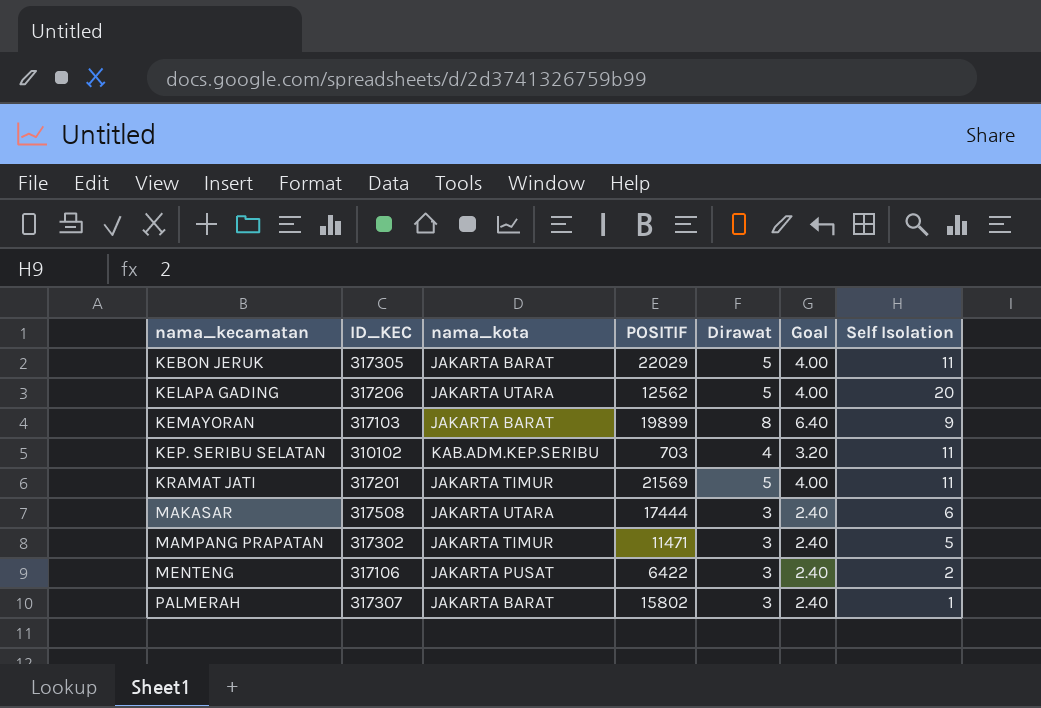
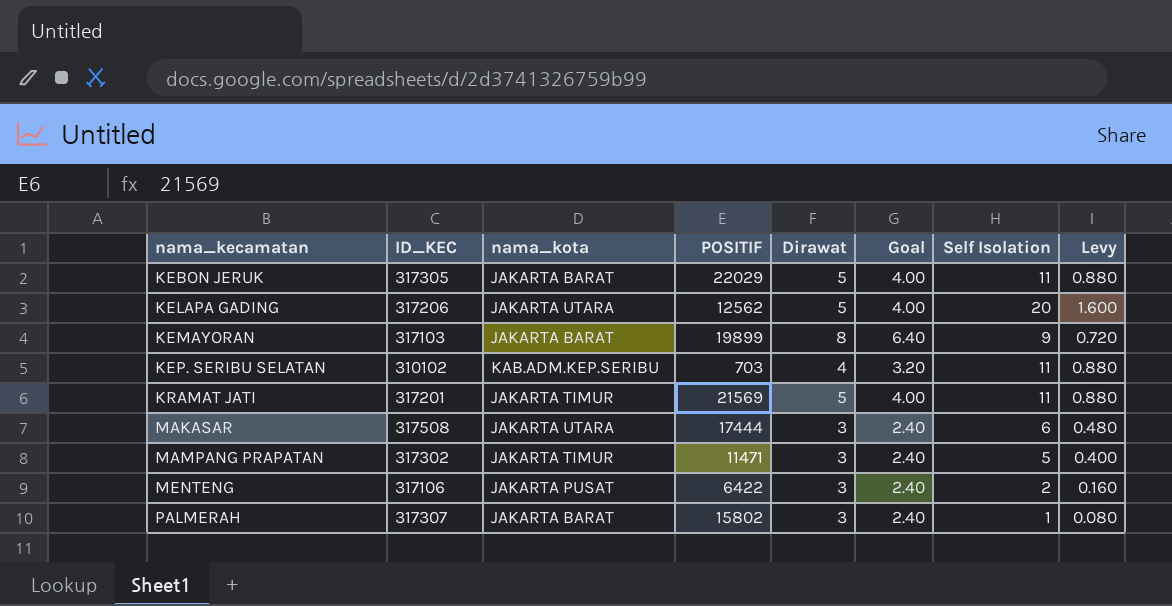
column Levy | formula: none -> [Self Isolation] * 0.08

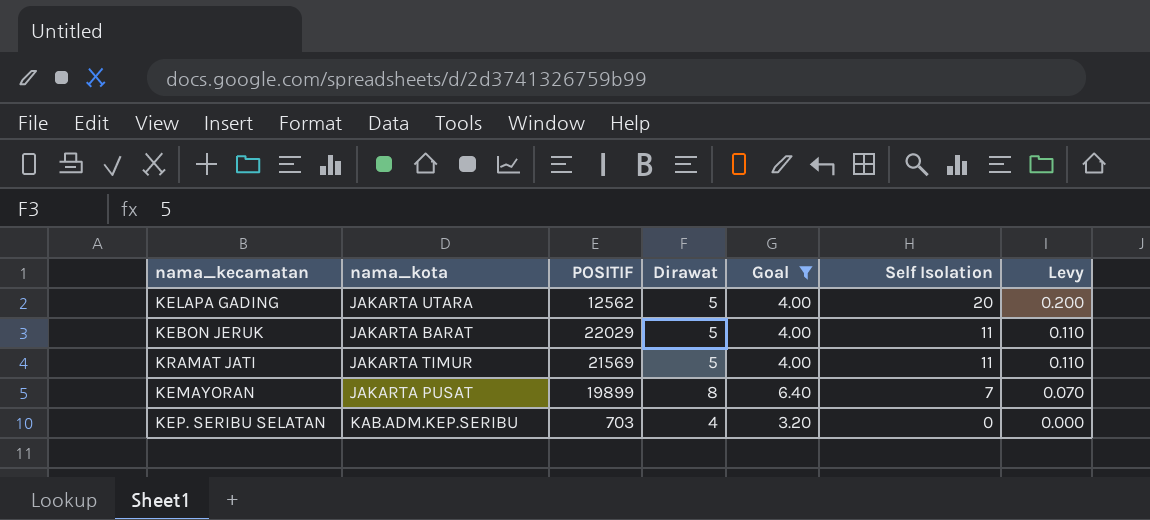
filter: none -> Goal != 2.40
row order: nama_kecamatan ascending -> Self Isolation descending
column ID_KEC | position: 2 -> none
column Levy | formula: [Self Isolation] * 0.08 -> [Self Isolation] * 0.01
KEMAYORAN | nama_kota: JAKARTA BARAT -> JAKARTA PUSAT
KEMAYORAN | Self Isolation: 9 -> 7
KEP. SERIBU SELATAN | Self Isolation: 11 -> 0

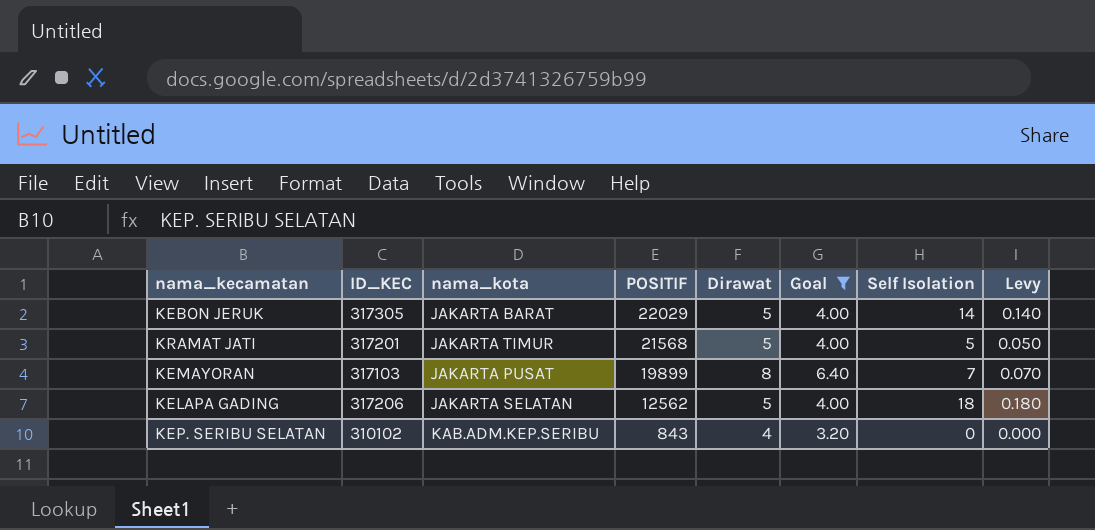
row order: Self Isolation descending -> POSITIF descending
column ID_KEC | position: none -> 2
KEBON JERUK | Self Isolation: 11 -> 14
KEBON JERUK | Levy: 0.110 -> 0.140
KRAMAT JATI | POSITIF: 21569 -> 21568
KRAMAT JATI | Self Isolation: 11 -> 5
KRAMAT JATI | Levy: 0.110 -> 0.050
KELAPA GADING | nama_kota: JAKARTA UTARA -> JAKARTA SELATAN
KELAPA GADING | Self Isolation: 20 -> 18
KELAPA GADING | Levy: 0.200 -> 0.180
KEP. SERIBU SELATAN | POSITIF: 703 -> 843

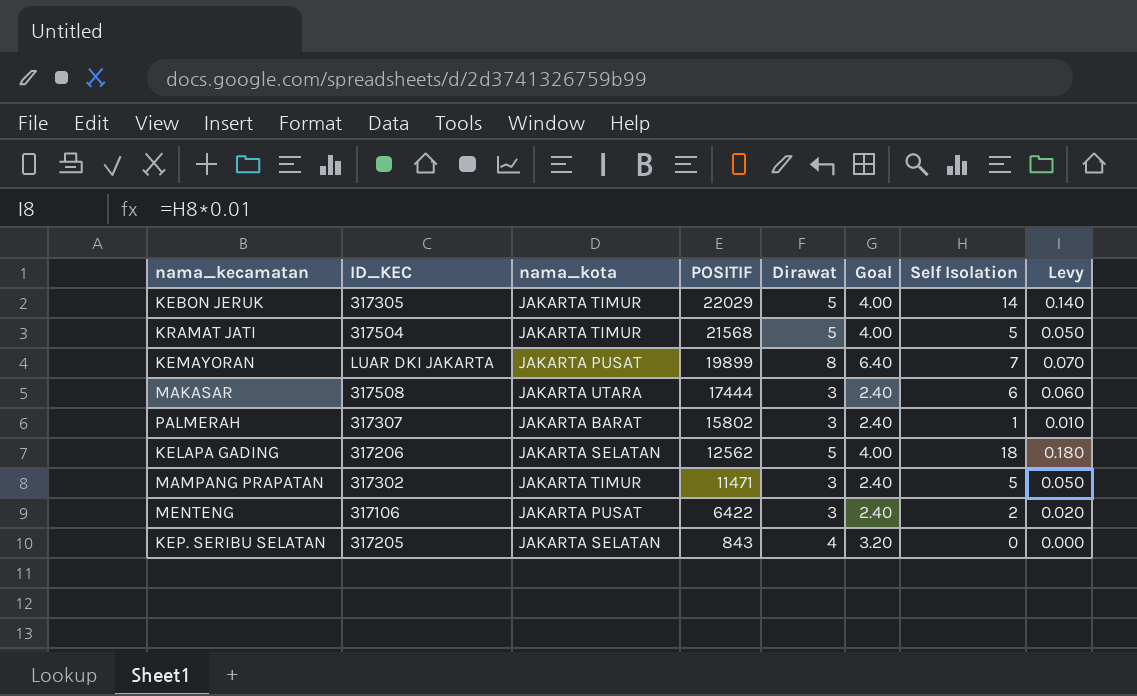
filter: Goal != 2.40 -> none
KEBON JERUK | nama_kota: JAKARTA BARAT -> JAKARTA TIMUR
KRAMAT JATI | ID_KEC: 317201 -> 317504
KEMAYORAN | ID_KEC: 317103 -> LUAR DKI JAKARTA
KEP. SERIBU SELATAN | ID_KEC: 310102 -> 317205
KEP. SERIBU SELATAN | nama_kota: KAB.ADM.KEP.SERIBU -> JAKARTA SELATAN

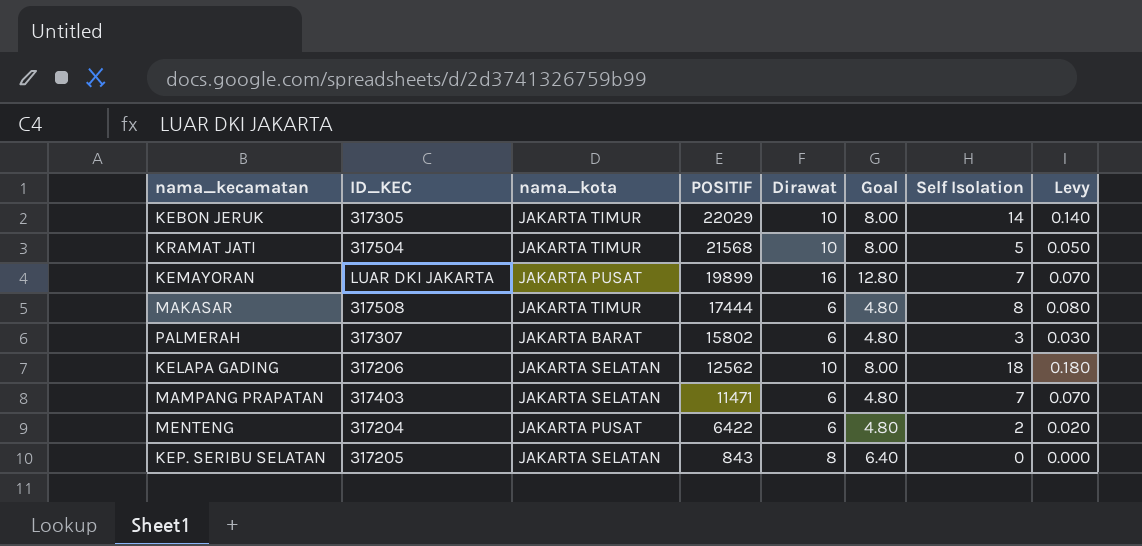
KEBON JERUK | Dirawat: 5 -> 10
KEBON JERUK | Goal: 4.00 -> 8.00
KRAMAT JATI | Dirawat: 5 -> 10
KRAMAT JATI | Goal: 4.00 -> 8.00
KEMAYORAN | Dirawat: 8 -> 16
KEMAYORAN | Goal: 6.40 -> 12.80
MAKASAR | nama_kota: JAKARTA UTARA -> JAKARTA TIMUR
MAKASAR | Dirawat: 3 -> 6
MAKASAR | Goal: 2.40 -> 4.80
MAKASAR | Self Isolation: 6 -> 8
MAKASAR | Levy: 0.060 -> 0.080
PALMERAH | Dirawat: 3 -> 6
PALMERAH | Goal: 2.40 -> 4.80
PALMERAH | Self Isolation: 1 -> 3
PALMERAH | Levy: 0.010 -> 0.030
KELAPA GADING | Dirawat: 5 -> 10
KELAPA GADING | Goal: 4.00 -> 8.00
MAMPANG PRAPATAN | ID_KEC: 317302 -> 317403
MAMPANG PRAPATAN | nama_kota: JAKARTA TIMUR -> JAKARTA SELATAN
MAMPANG PRAPATAN | Dirawat: 3 -> 6
MAMPANG PRAPATAN | Goal: 2.40 -> 4.80
MAMPANG PRAPATAN | Self Isolation: 5 -> 7
MAMPANG PRAPATAN | Levy: 0.050 -> 0.070
MENTENG | ID_KEC: 317106 -> 317204
MENTENG | Dirawat: 3 -> 6
MENTENG | Goal: 2.40 -> 4.80
KEP. SERIBU SELATAN | Dirawat: 4 -> 8
KEP. SERIBU SELATAN | Goal: 3.20 -> 6.40

